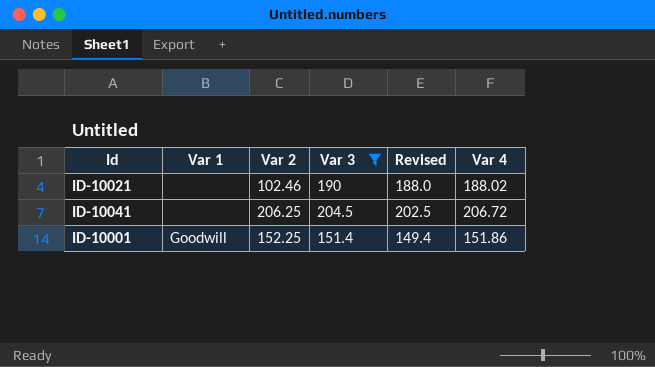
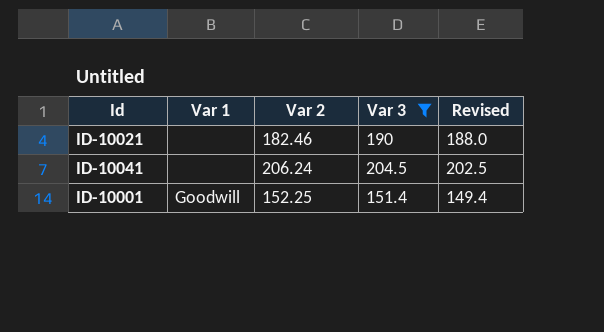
column Var 4 | position: 6 -> none
ID-10021 | Var 2: 102.46 -> 182.46
ID-10041 | Var 2: 206.25 -> 206.24

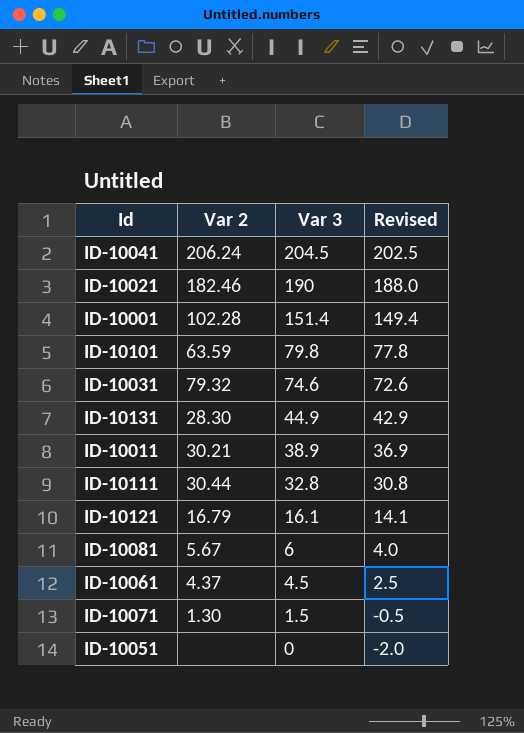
filter: Var 3 >= 151.4 -> none
row order: none -> Var 3 descending
column Var 1 | position: 2 -> none
ID-10001 | Var 2: 152.25 -> 102.28

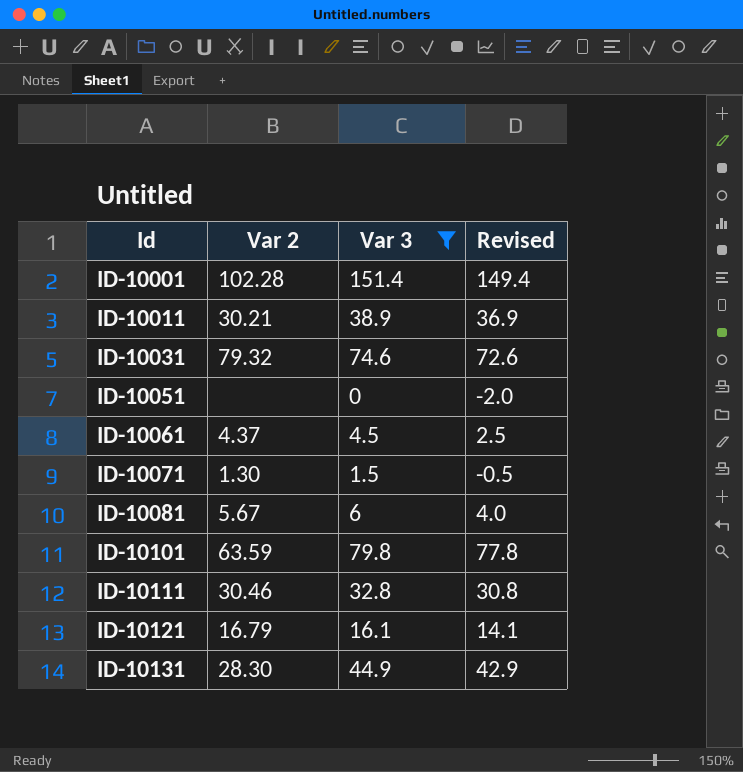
filter: none -> Var 3 <= 151.4
row order: Var 3 descending -> Id ascending
ID-10111 | Var 2: 30.44 -> 30.46

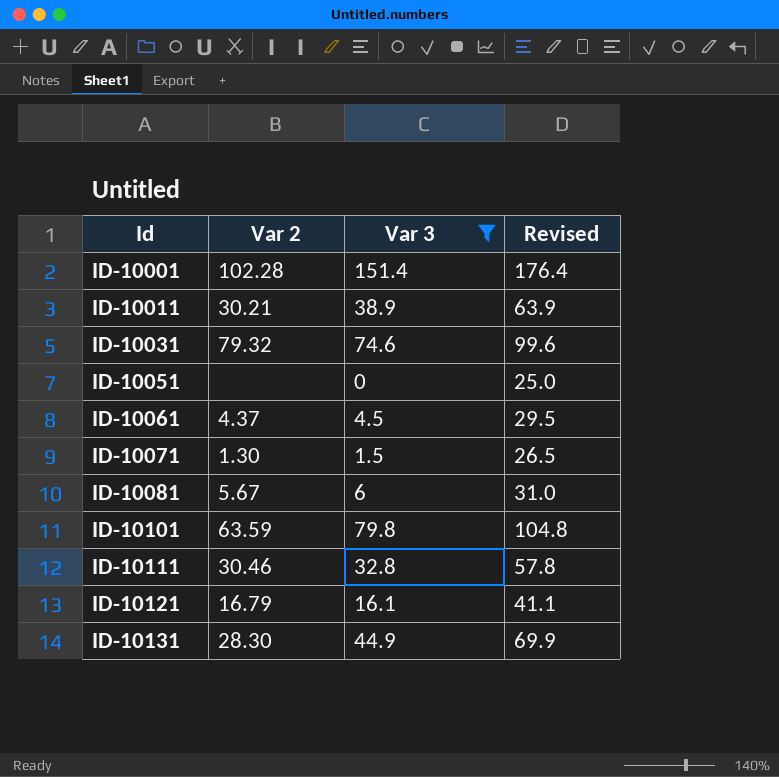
column Revised | formula: [Var 3] - 2 -> [Var 3] + 25

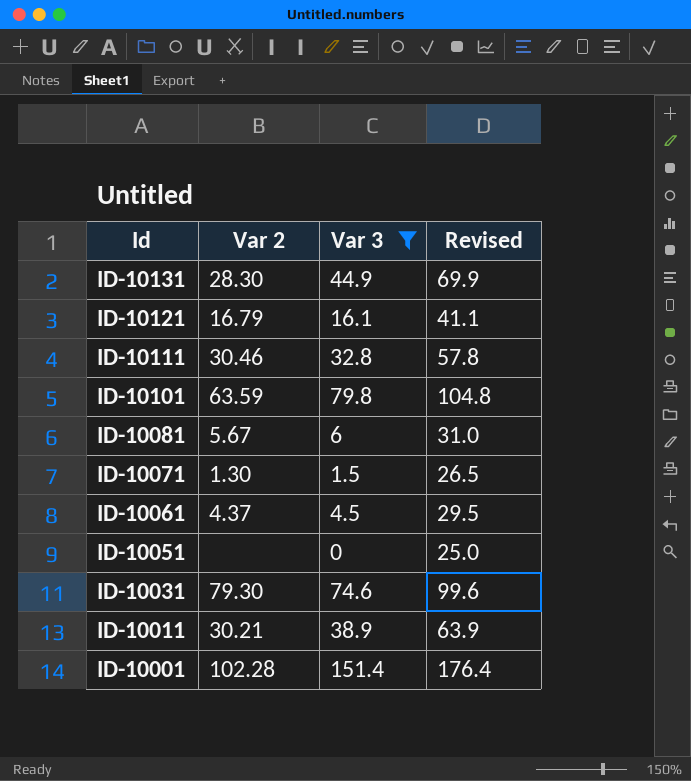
row order: Id ascending -> Id descending
ID-10031 | Var 2: 79.32 -> 79.30

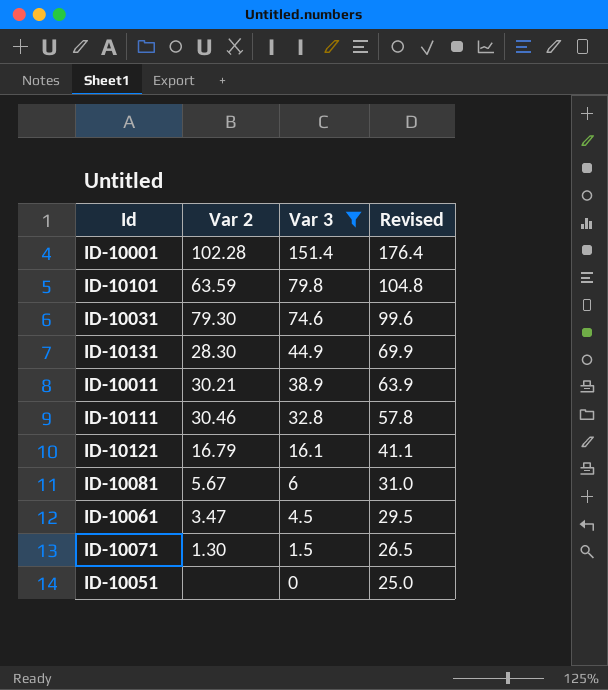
row order: Id descending -> Var 3 descending
ID-10061 | Var 2: 4.37 -> 3.47

